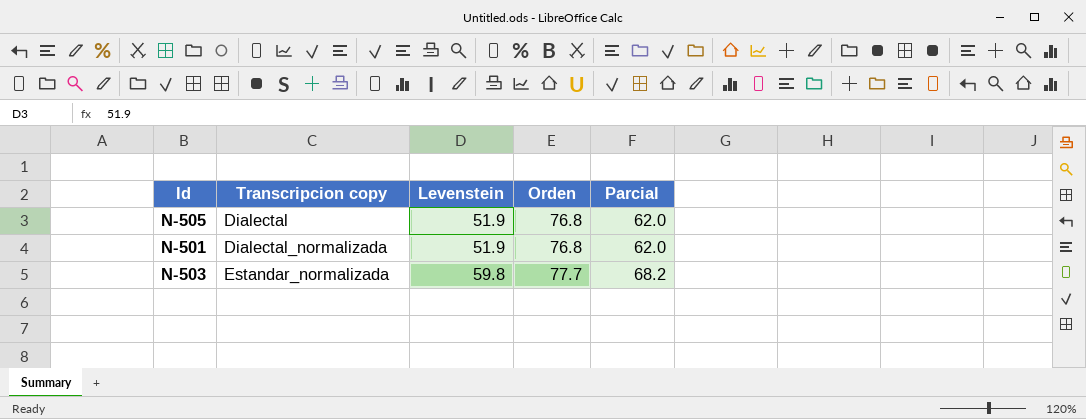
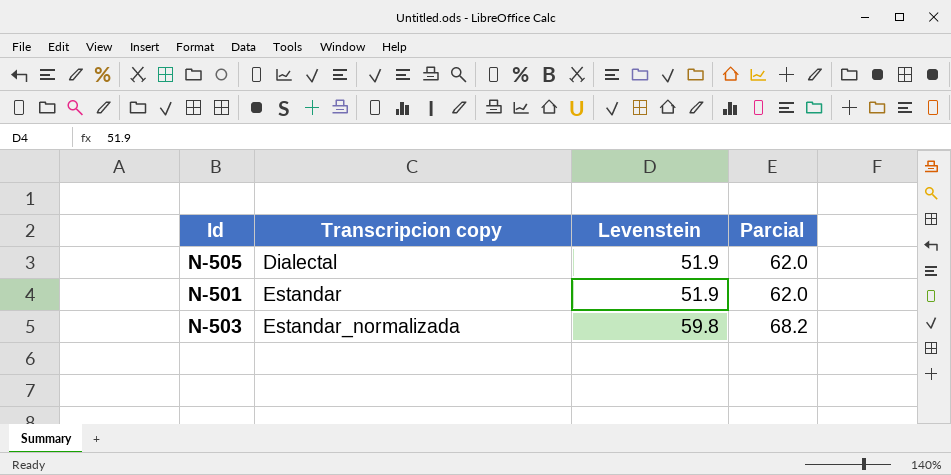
column Orden | position: 4 -> none
N-501 | Transcripcion copy: Dialectal_normalizada -> Estandar

